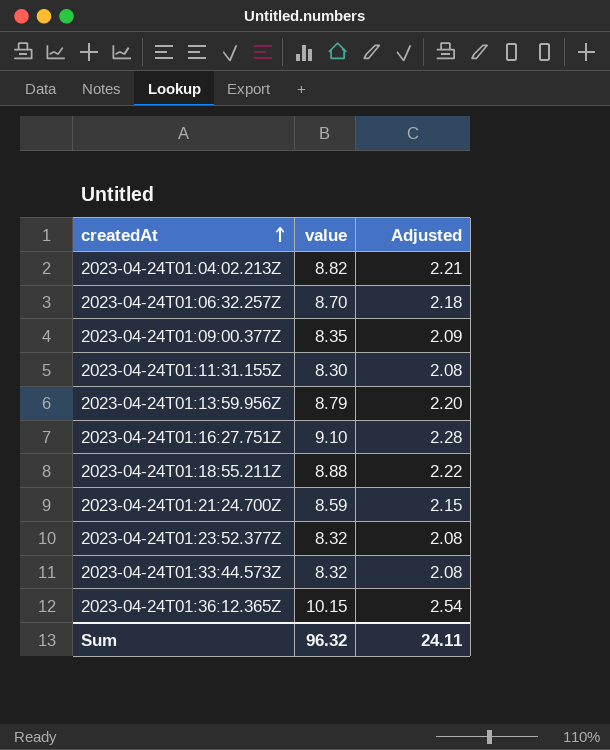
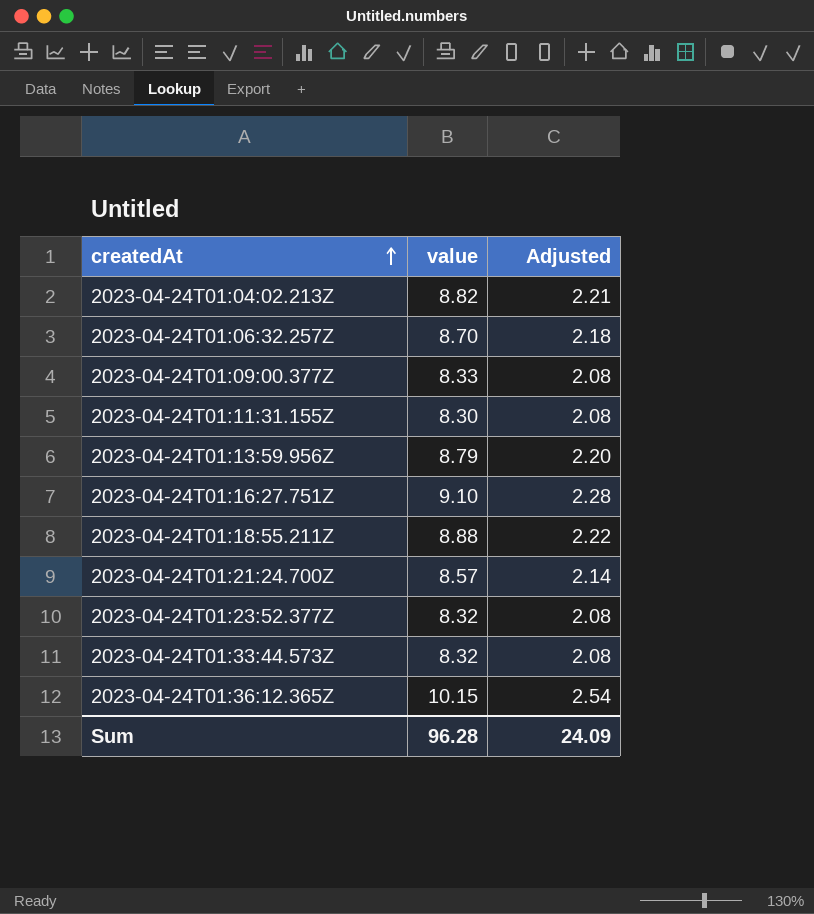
2023-04-24T01:09:00.377Z | value: 8.35 -> 8.33
2023-04-24T01:09:00.377Z | Adjusted: 2.09 -> 2.08
2023-04-24T01:21:24.700Z | value: 8.59 -> 8.57
2023-04-24T01:21:24.700Z | Adjusted: 2.15 -> 2.14
Sum | value: 96.32 -> 96.28
Sum | Adjusted: 24.11 -> 24.09

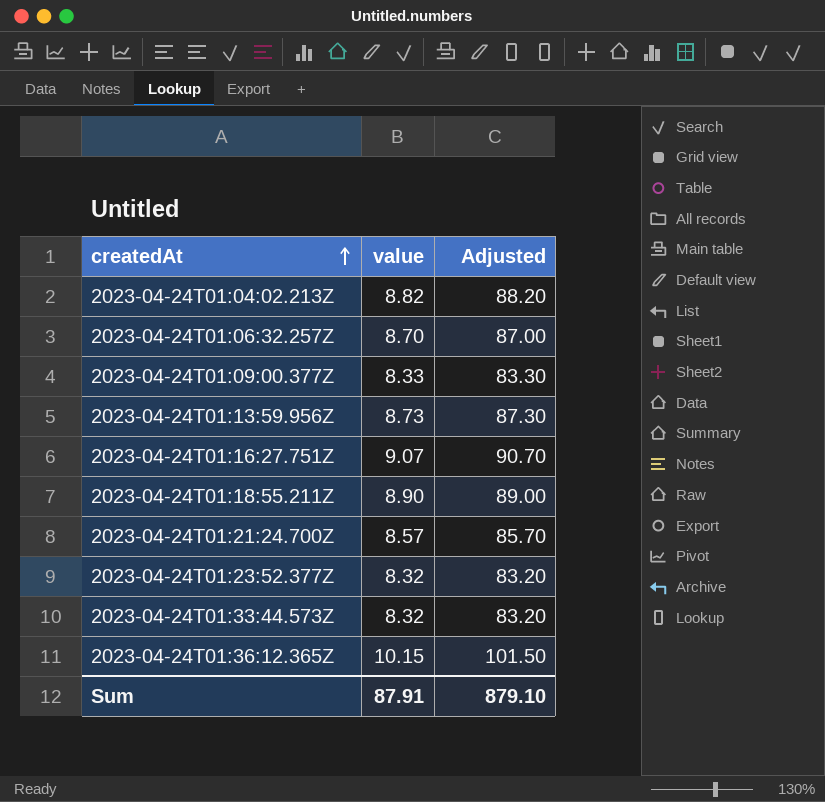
column Adjusted | formula: [value] * 0.25 -> [value] * 10
row 2023-04-24T01:11:31.155Z: 8.30 | 2.08 -> none
2023-04-24T01:13:59.956Z | value: 8.79 -> 8.73
2023-04-24T01:16:27.751Z | value: 9.10 -> 9.07
2023-04-24T01:18:55.211Z | value: 8.88 -> 8.90
Sum | value: 96.28 -> 87.91
Sum | Adjusted: 24.09 -> 879.10

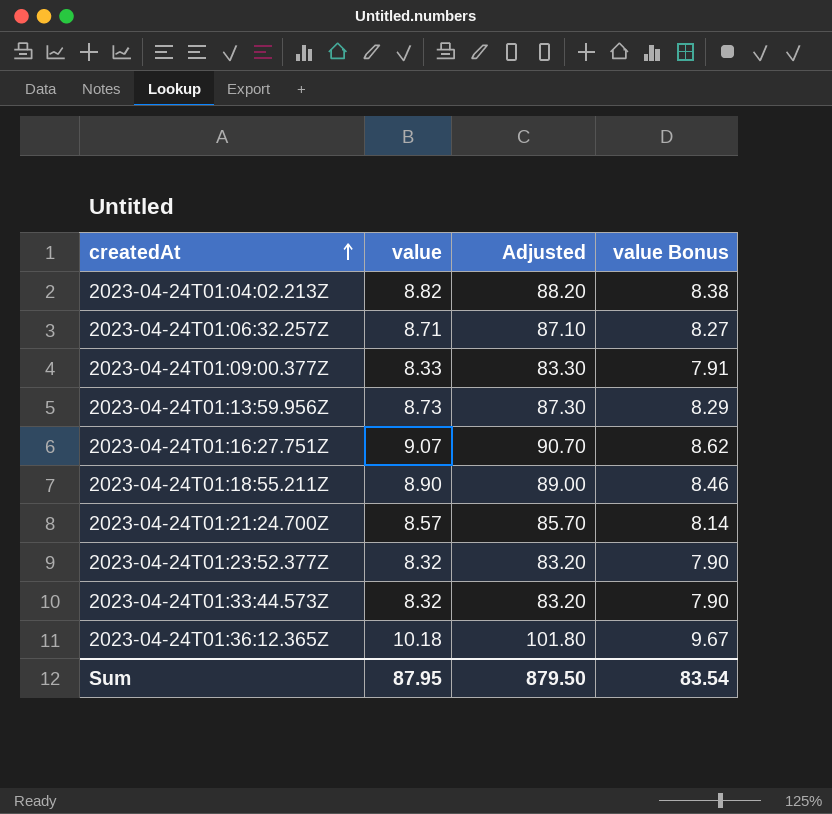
column value Bonus | formula: none -> [value] * 0.95
2023-04-24T01:06:32.257Z | value: 8.70 -> 8.71
2023-04-24T01:06:32.257Z | Adjusted: 87.00 -> 87.10
2023-04-24T01:36:12.365Z | value: 10.15 -> 10.18
2023-04-24T01:36:12.365Z | Adjusted: 101.50 -> 101.80
Sum | value: 87.91 -> 87.95
Sum | Adjusted: 879.10 -> 879.50

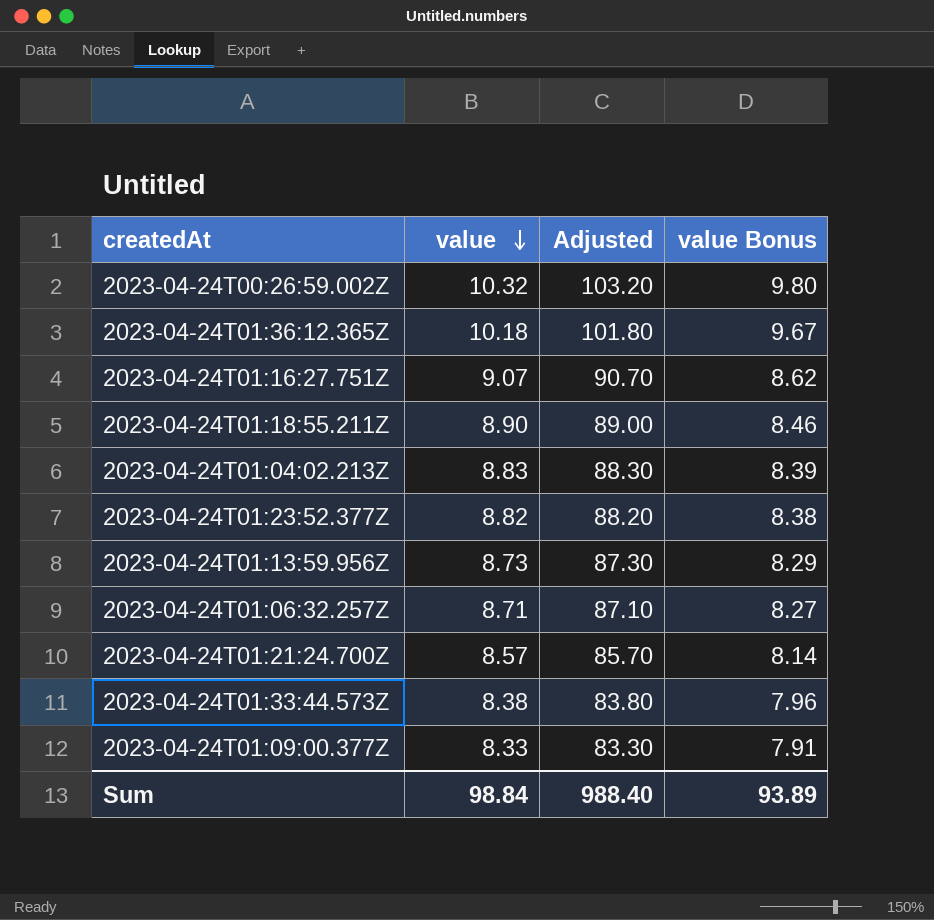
row order: createdAt ascending -> value descending
row 2023-04-24T00:26:59.002Z: none -> 10.32 | 103.20 | 9.80
2023-04-24T01:04:02.213Z | value: 8.82 -> 8.83
2023-04-24T01:04:02.213Z | Adjusted: 88.20 -> 88.30
2023-04-24T01:04:02.213Z | value Bonus: 8.38 -> 8.39
2023-04-24T01:23:52.377Z | value: 8.32 -> 8.82
2023-04-24T01:23:52.377Z | Adjusted: 83.20 -> 88.20
2023-04-24T01:23:52.377Z | value Bonus: 7.90 -> 8.38
2023-04-24T01:33:44.573Z | value: 8.32 -> 8.38
2023-04-24T01:33:44.573Z | Adjusted: 83.20 -> 83.80
2023-04-24T01:33:44.573Z | value Bonus: 7.90 -> 7.96
Sum | value: 87.95 -> 98.84
Sum | Adjusted: 879.50 -> 988.40
Sum | value Bonus: 83.54 -> 93.89

